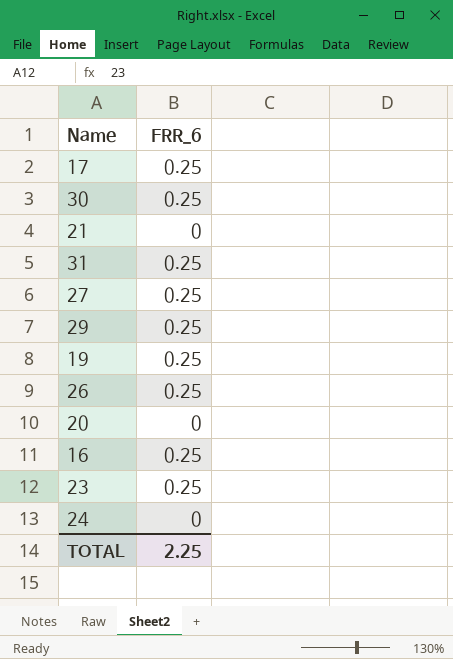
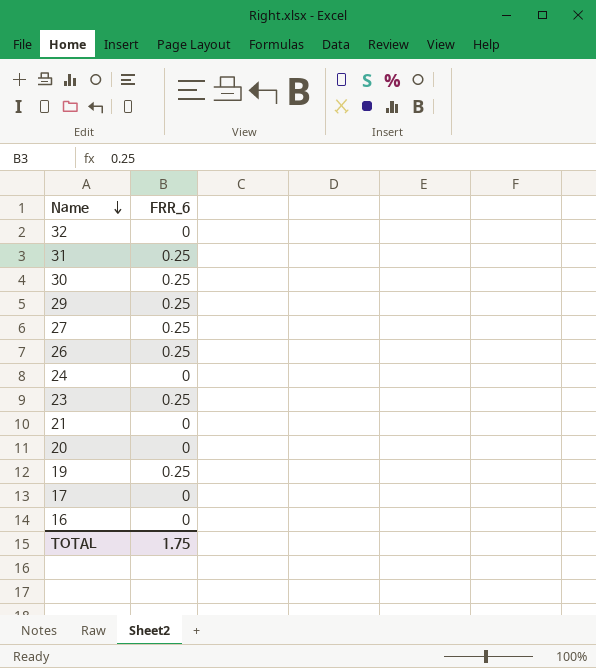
row order: none -> Name descending
row 32: none -> 0
17 | FRR_6: 0.25 -> 0
16 | FRR_6: 0.25 -> 0
TOTAL | FRR_6: 2.25 -> 1.75

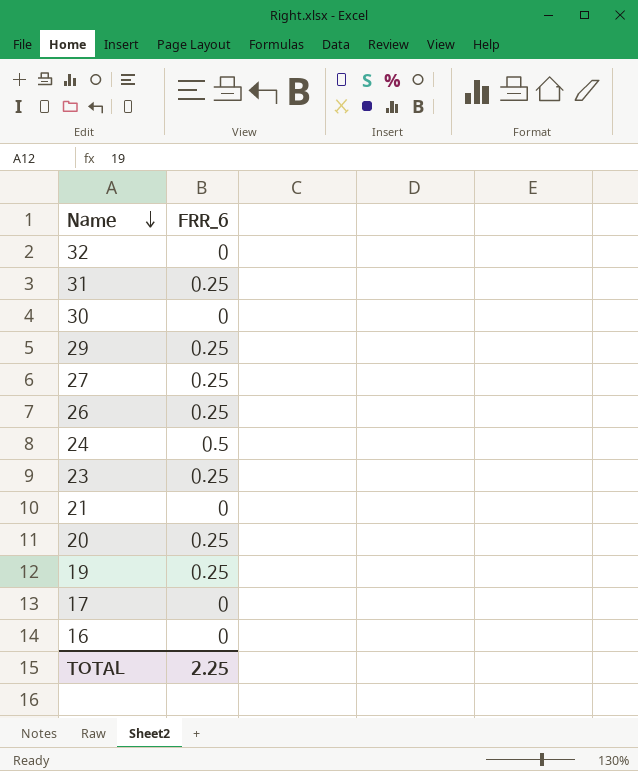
30 | FRR_6: 0.25 -> 0
24 | FRR_6: 0 -> 0.5
20 | FRR_6: 0 -> 0.25
TOTAL | FRR_6: 1.75 -> 2.25

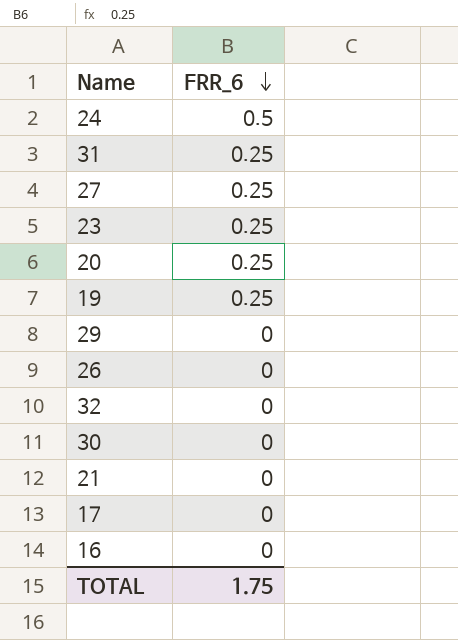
row order: Name descending -> FRR_6 descending
29 | FRR_6: 0.25 -> 0
26 | FRR_6: 0.25 -> 0
TOTAL | FRR_6: 2.25 -> 1.75

